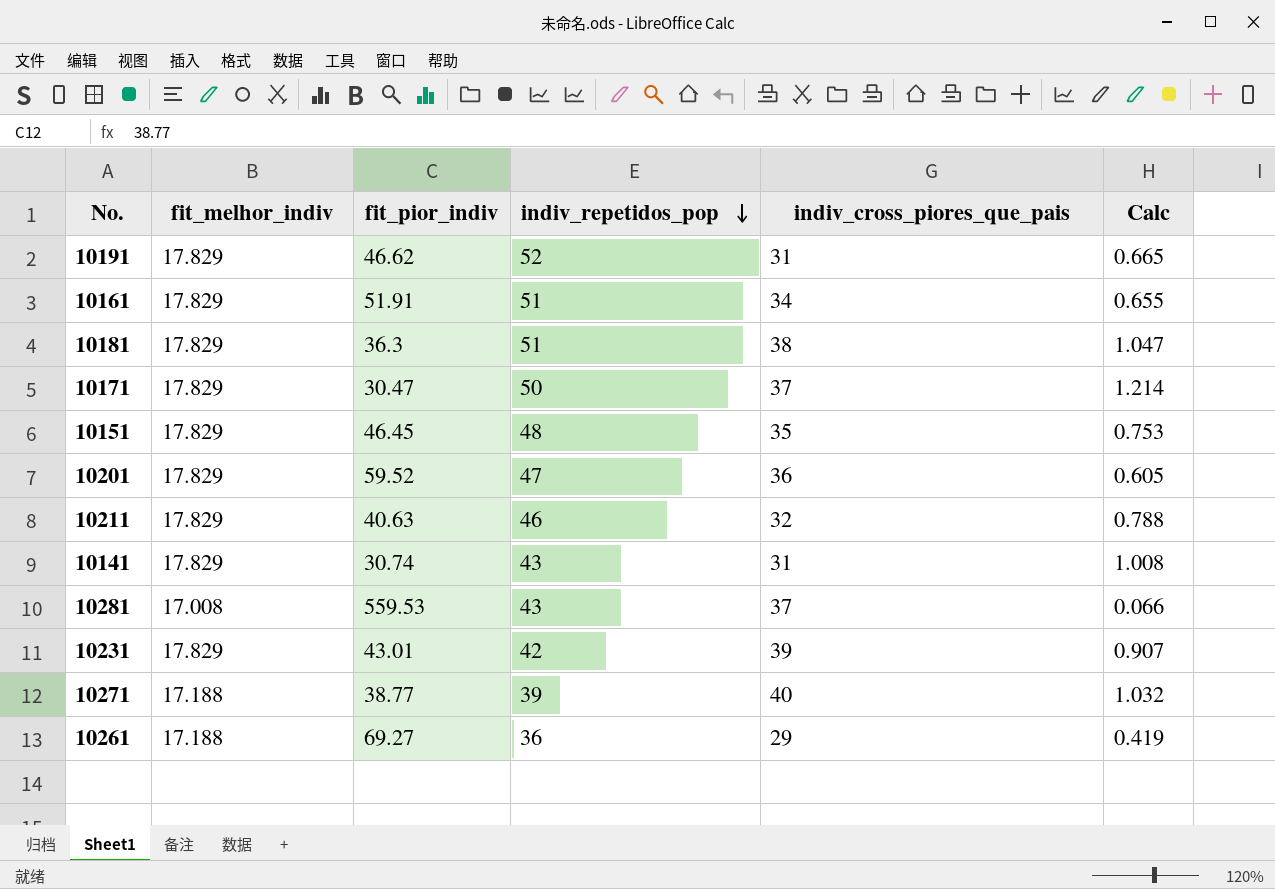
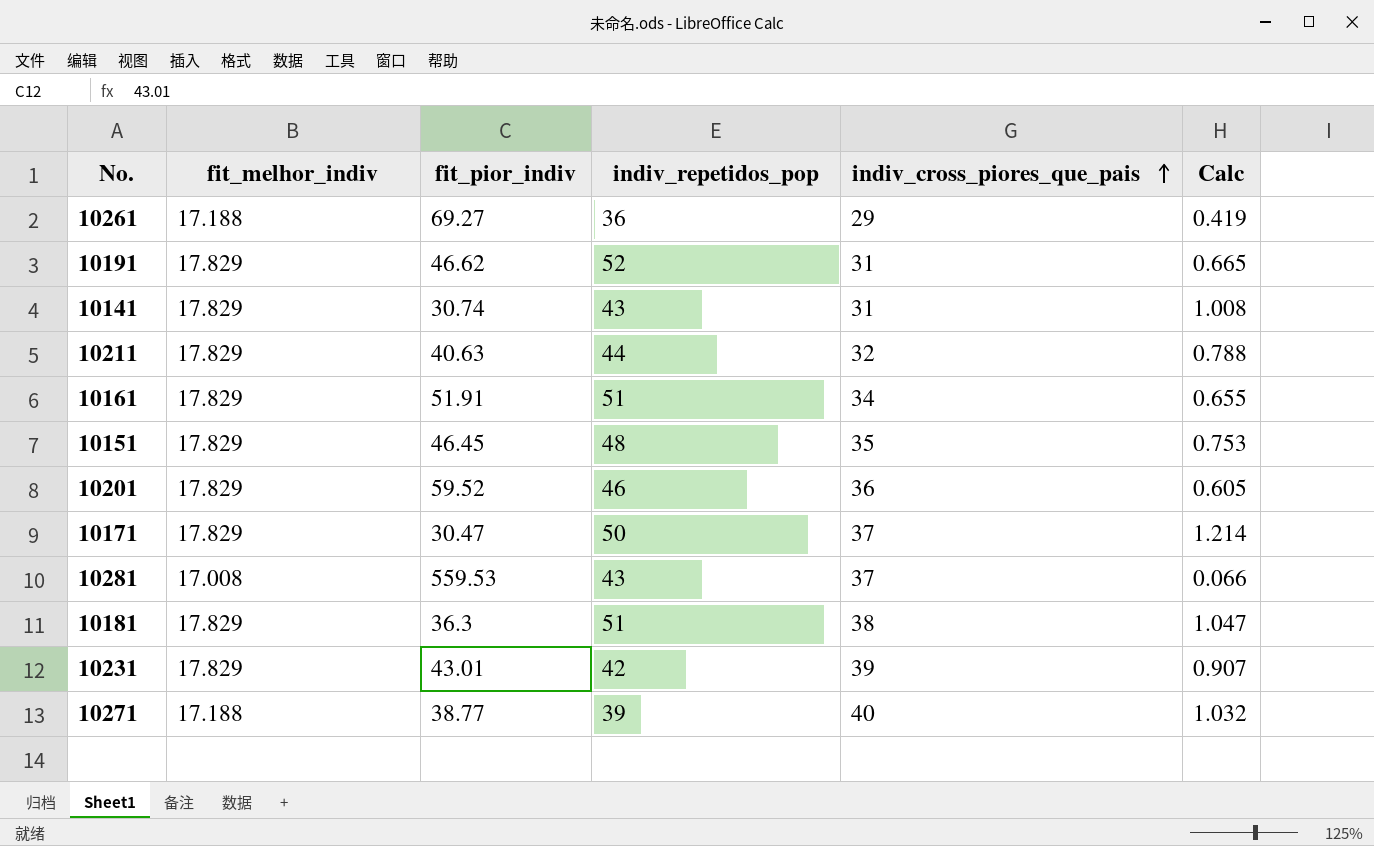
row order: indiv_repetidos_pop descending -> indiv_cross_piores_que_pais ascending
10211 | indiv_repetidos_pop: 46 -> 44
10201 | indiv_repetidos_pop: 47 -> 46

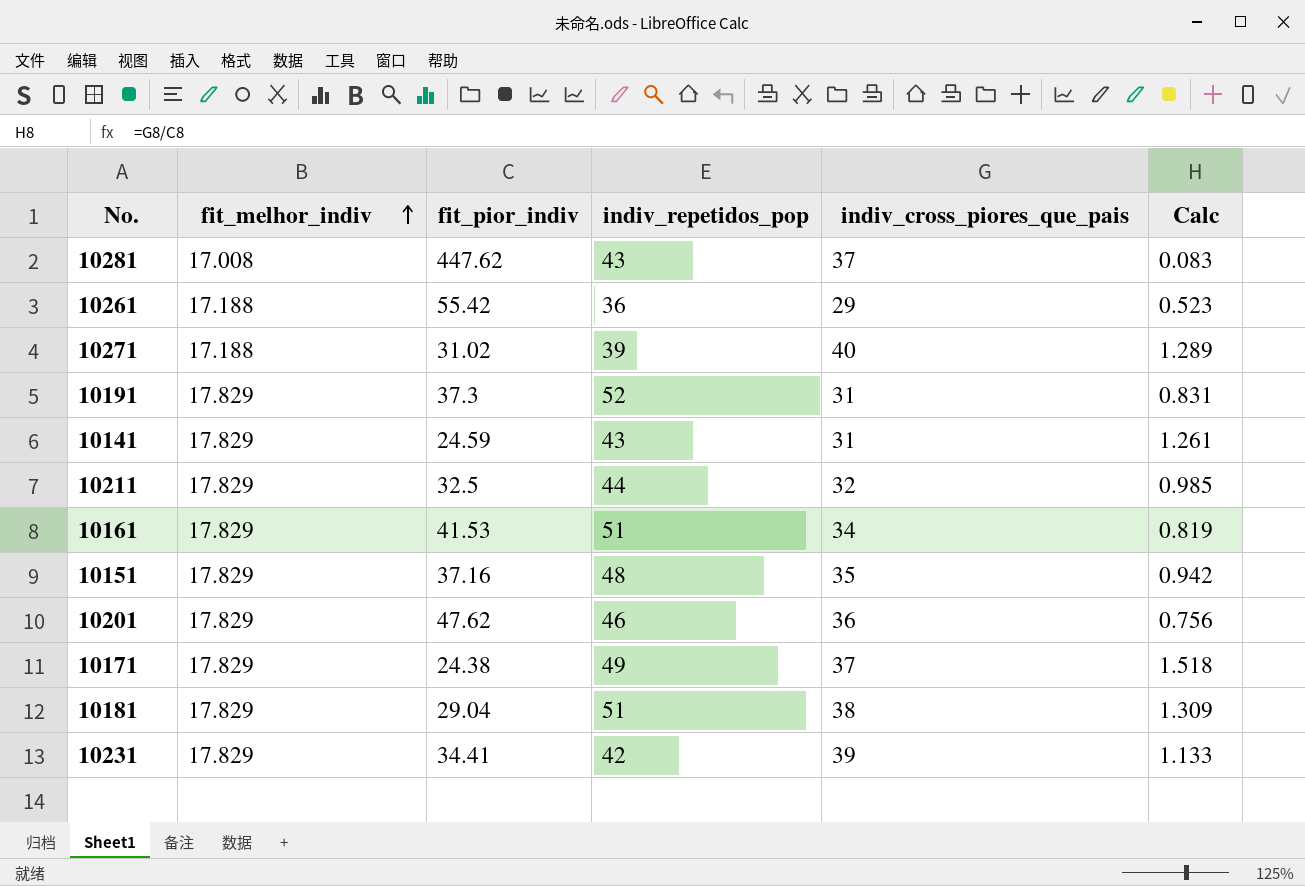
row order: indiv_cross_piores_que_pais ascending -> fit_melhor_indiv ascending
10281 | fit_pior_indiv: 559.53 -> 447.62
10281 | Calc: 0.066 -> 0.083
10261 | fit_pior_indiv: 69.27 -> 55.42
10261 | Calc: 0.419 -> 0.523
10271 | fit_pior_indiv: 38.77 -> 31.02
10271 | Calc: 1.032 -> 1.289
10191 | fit_pior_indiv: 46.62 -> 37.3
10191 | Calc: 0.665 -> 0.831
10141 | fit_pior_indiv: 30.74 -> 24.59
10141 | Calc: 1.008 -> 1.261
10211 | fit_pior_indiv: 40.63 -> 32.5
10211 | Calc: 0.788 -> 0.985
10161 | fit_pior_indiv: 51.91 -> 41.53
10161 | Calc: 0.655 -> 0.819
10151 | fit_pior_indiv: 46.45 -> 37.16
10151 | Calc: 0.753 -> 0.942
10201 | fit_pior_indiv: 59.52 -> 47.62
10201 | Calc: 0.605 -> 0.756
10171 | fit_pior_indiv: 30.47 -> 24.38
10171 | indiv_repetidos_pop: 50 -> 49
10171 | Calc: 1.214 -> 1.518
10181 | fit_pior_indiv: 36.3 -> 29.04
10181 | Calc: 1.047 -> 1.309
10231 | fit_pior_indiv: 43.01 -> 34.41
10231 | Calc: 0.907 -> 1.133

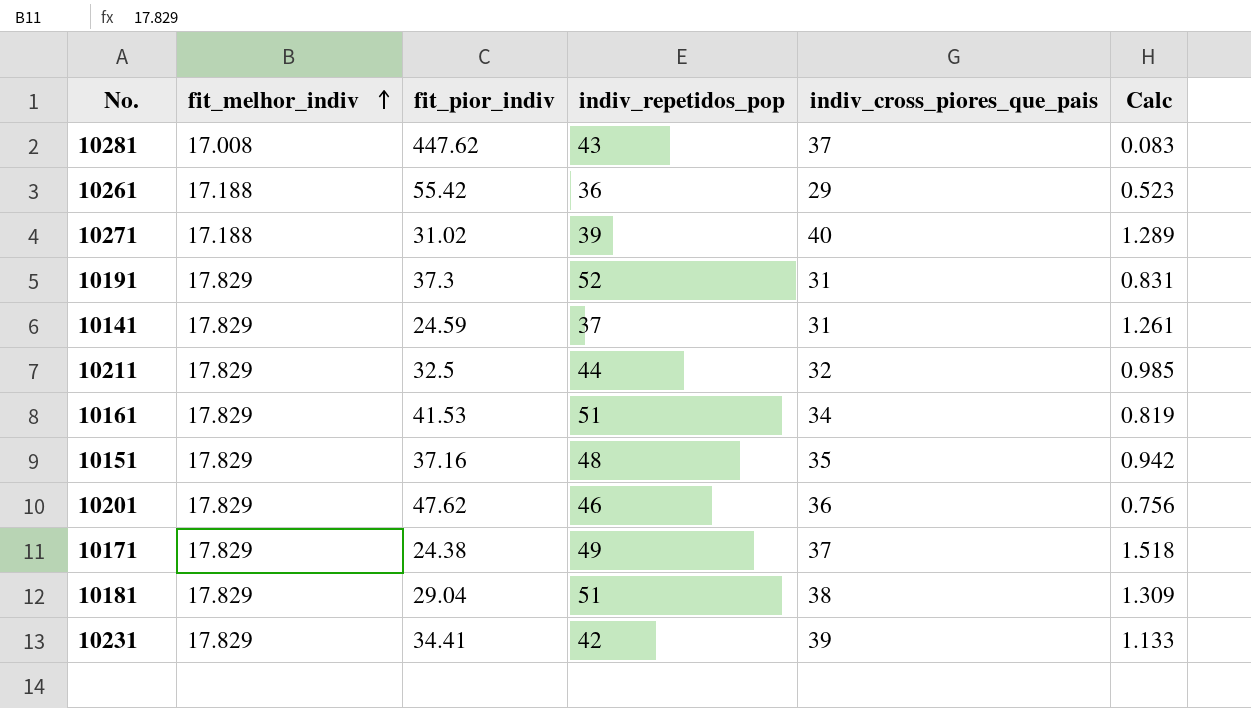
10141 | indiv_repetidos_pop: 43 -> 37

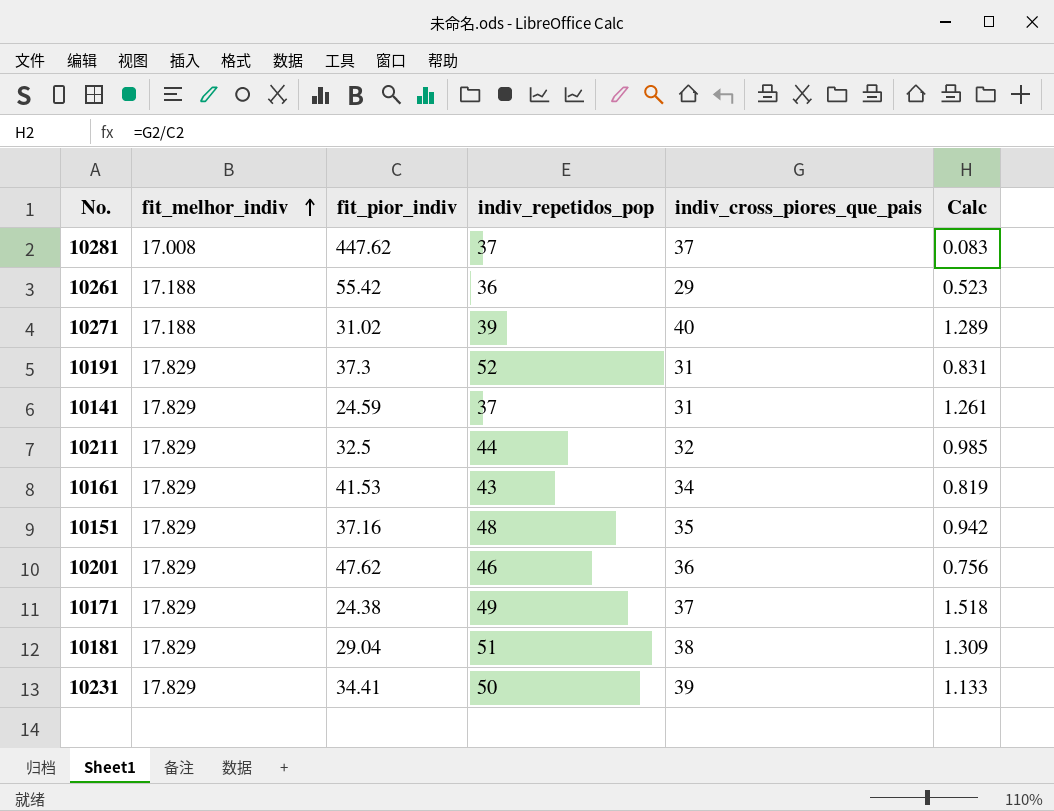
10281 | indiv_repetidos_pop: 43 -> 37
10161 | indiv_repetidos_pop: 51 -> 43
10231 | indiv_repetidos_pop: 42 -> 50

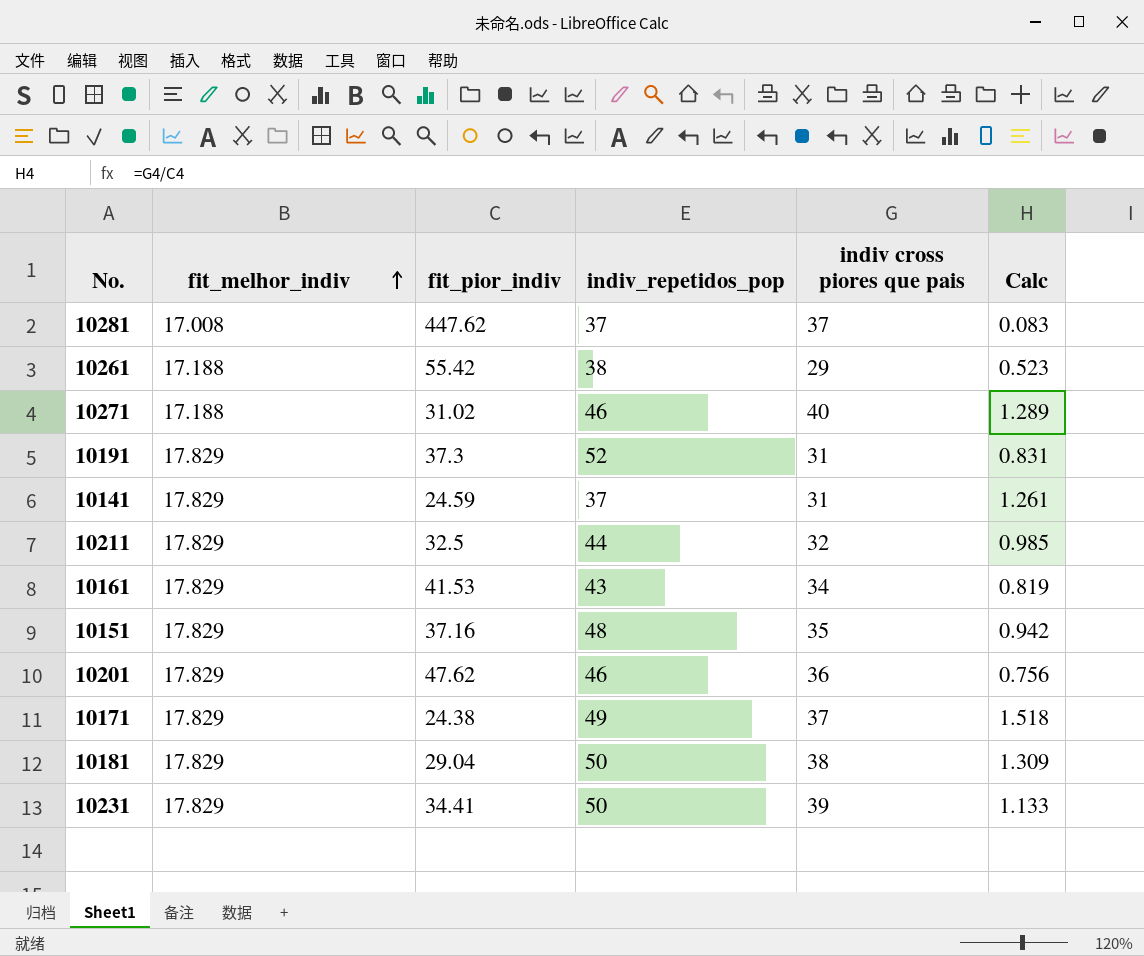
column name: indiv_cross_piores_que_pais -> indiv cross piores que pais
10261 | indiv_repetidos_pop: 36 -> 38
10271 | indiv_repetidos_pop: 39 -> 46
10181 | indiv_repetidos_pop: 51 -> 50

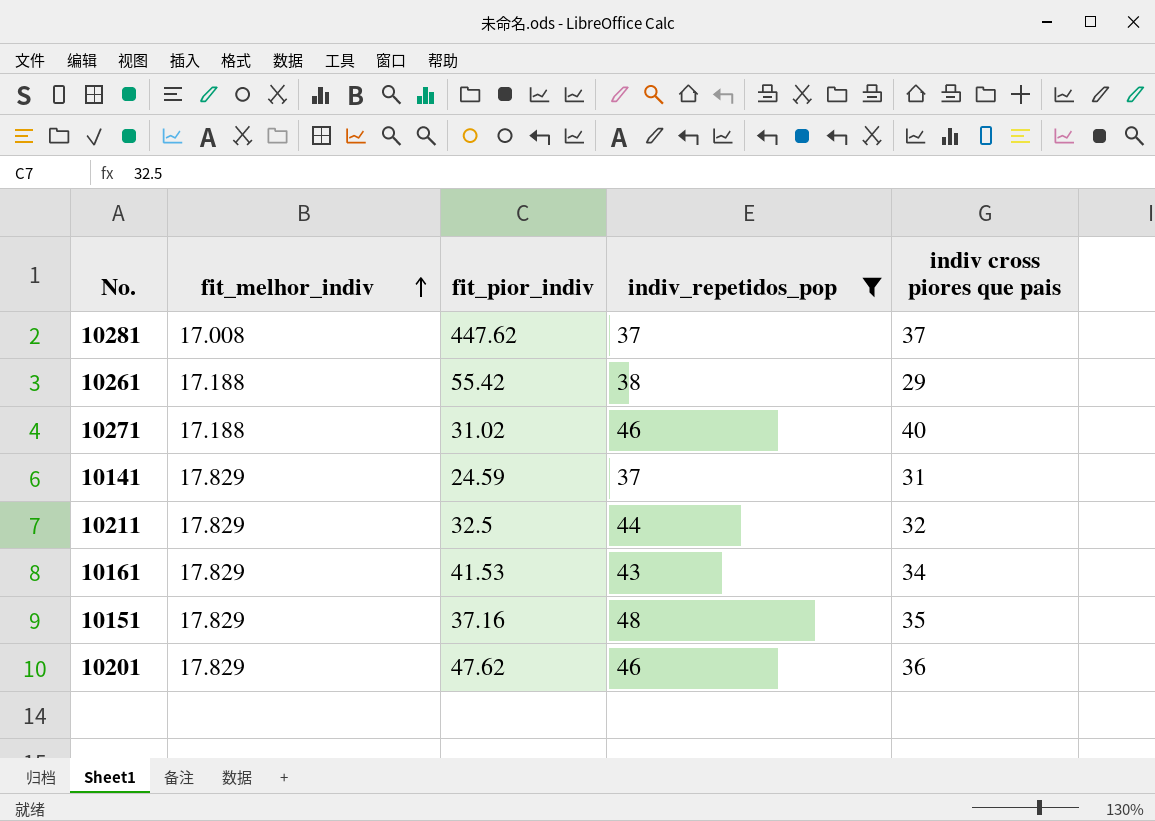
filter: none -> indiv_repetidos_pop <= 48
column Calc | formula: [indiv cross piores que pais] / [fit_pior_indiv] -> none

